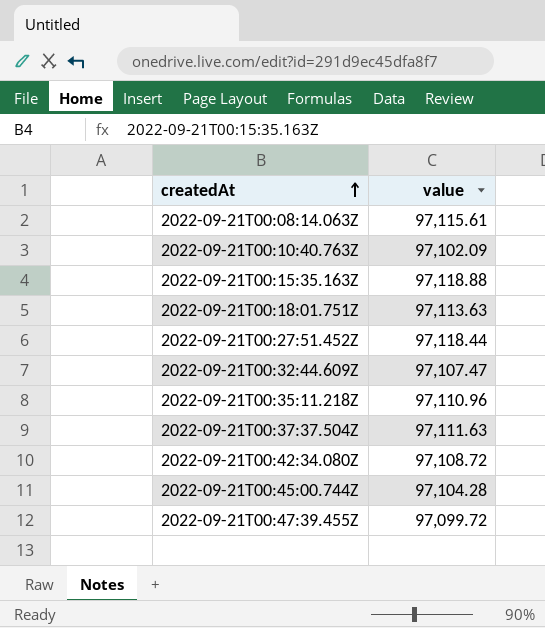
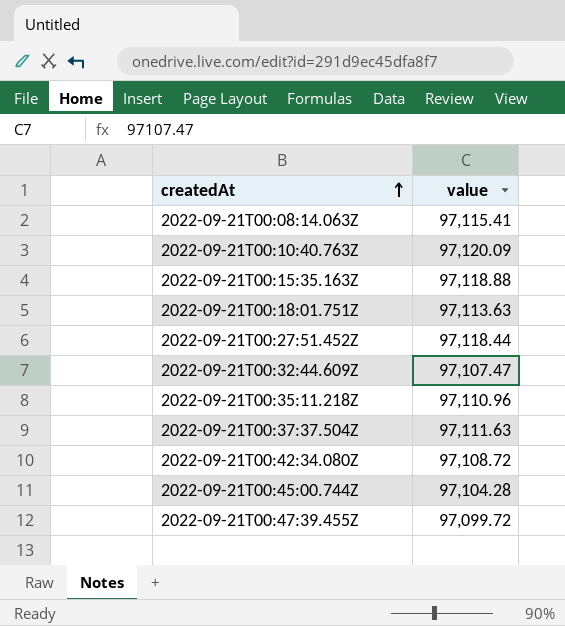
2022-09-21T00:08:14.063Z | value: 97,115.61 -> 97,115.41
2022-09-21T00:10:40.763Z | value: 97,102.09 -> 97,120.09

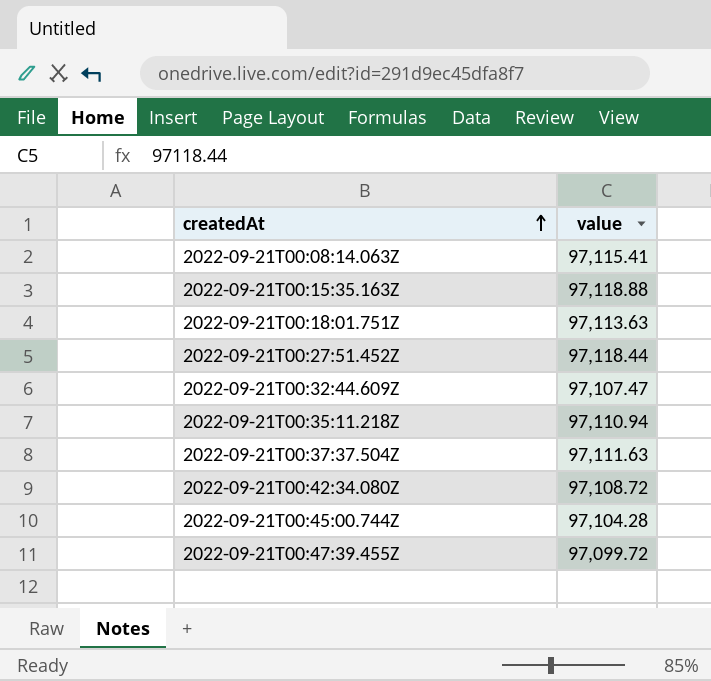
row 2022-09-21T00:10:40.763Z: 97,120.09 -> none
2022-09-21T00:35:11.218Z | value: 97,110.96 -> 97,110.94

